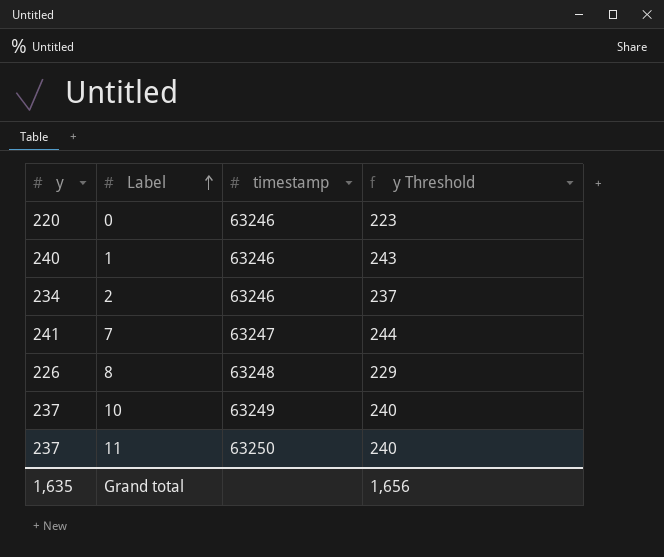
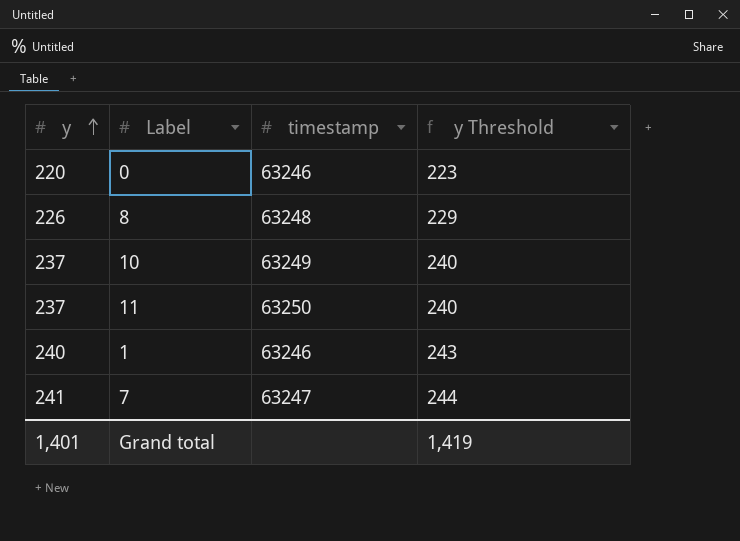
row order: Label ascending -> y ascending
row 2: 234 | 63246 | 237 -> none
Grand total | y: 1,635 -> 1,401
Grand total | y Threshold: 1,656 -> 1,419

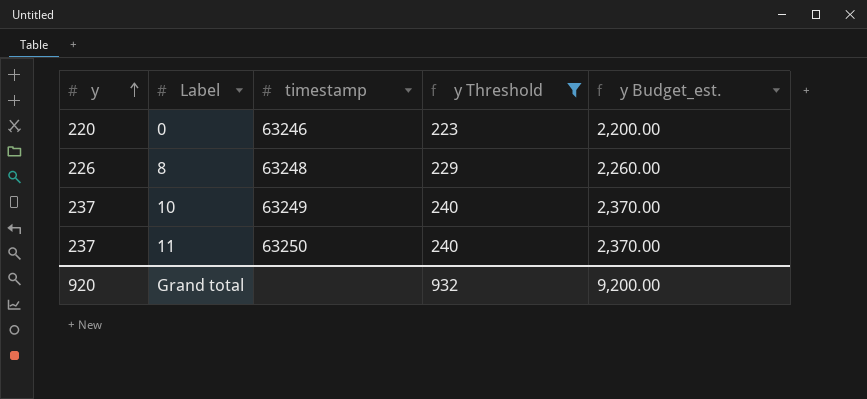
filter: none -> y Threshold <= 240
column y Budget_est. | formula: none -> [y] * 10
Grand total | y: 1,401 -> 920
Grand total | y Threshold: 1,419 -> 932

